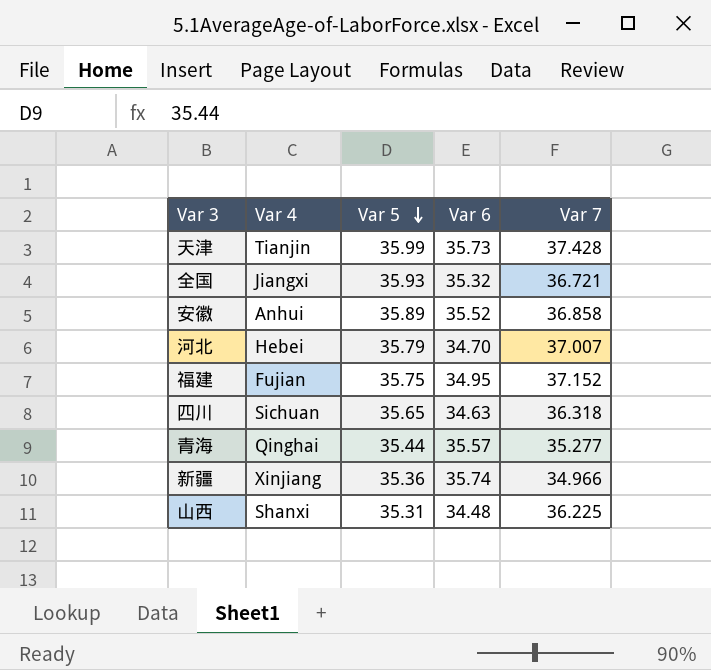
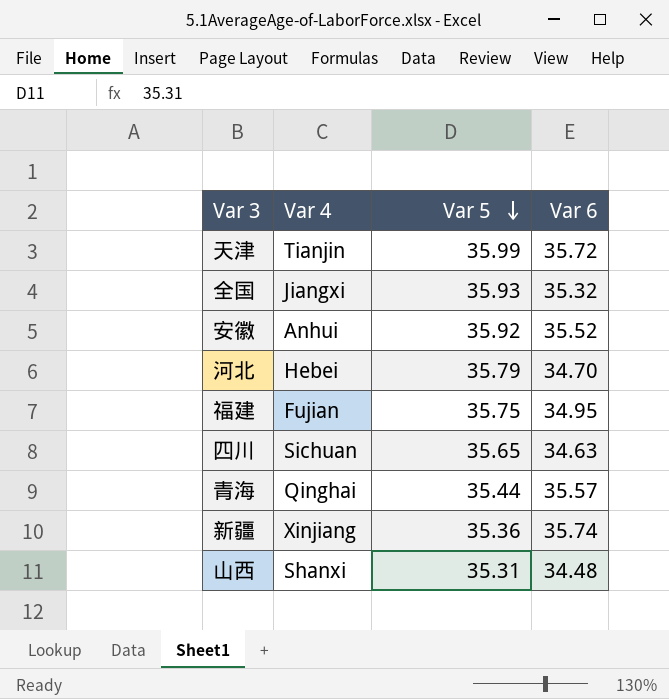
column Var 7 | position: 5 -> none
天津 | Var 6: 35.73 -> 35.72
安徽 | Var 5: 35.89 -> 35.92

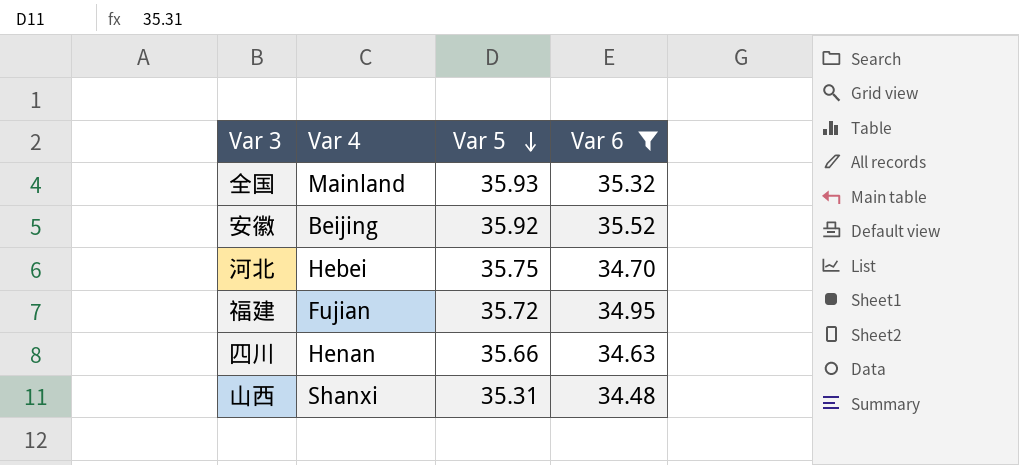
filter: none -> Var 6 <= 35.52
全国 | Var 4: Jiangxi -> Mainland
安徽 | Var 4: Anhui -> Beijing
河北 | Var 5: 35.79 -> 35.75
福建 | Var 5: 35.75 -> 35.72
四川 | Var 4: Sichuan -> Henan
四川 | Var 5: 35.65 -> 35.66

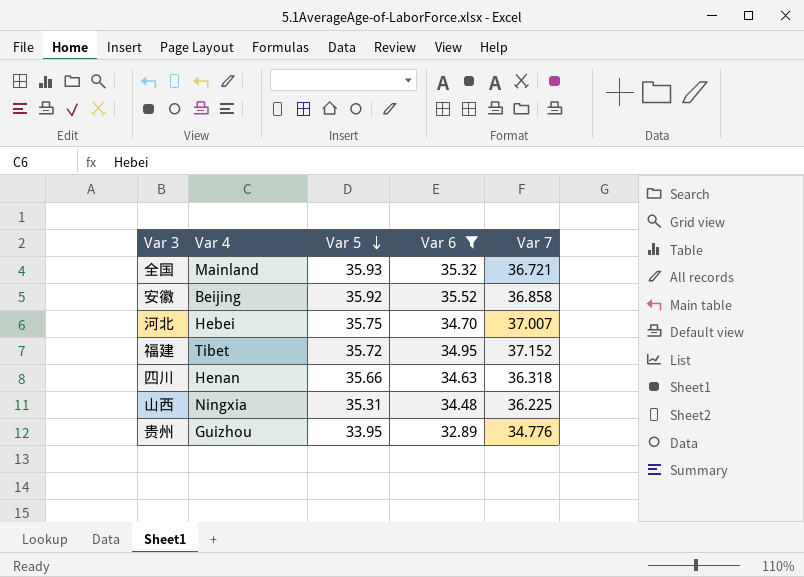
column Var 7 | position: none -> 5
福建 | Var 4: Fujian -> Tibet
山西 | Var 4: Shanxi -> Ningxia
row 贵州: none -> Guizhou | 33.95 | 32.89 | 34.776

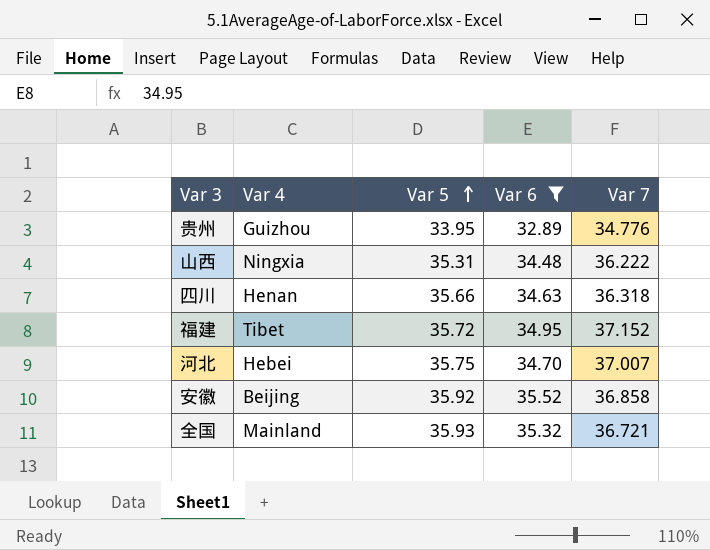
row order: Var 5 descending -> Var 5 ascending
山西 | Var 7: 36.225 -> 36.222

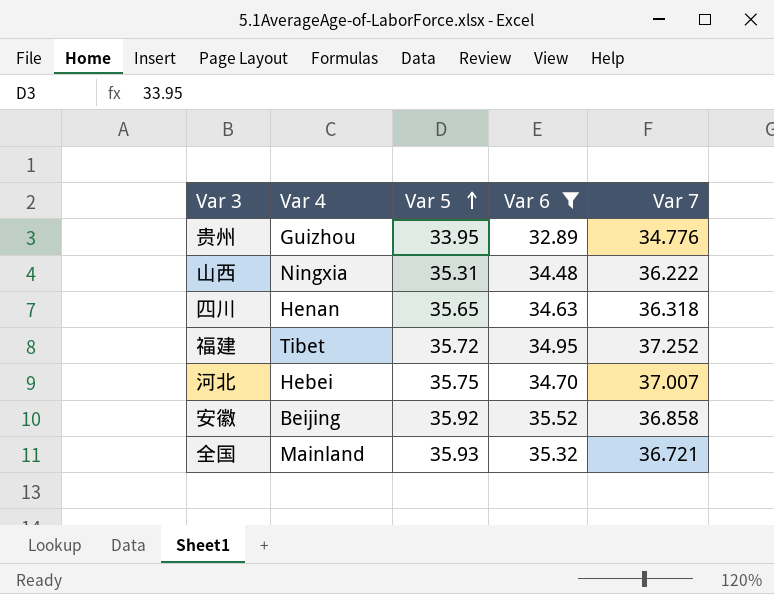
四川 | Var 5: 35.66 -> 35.65
福建 | Var 7: 37.152 -> 37.252

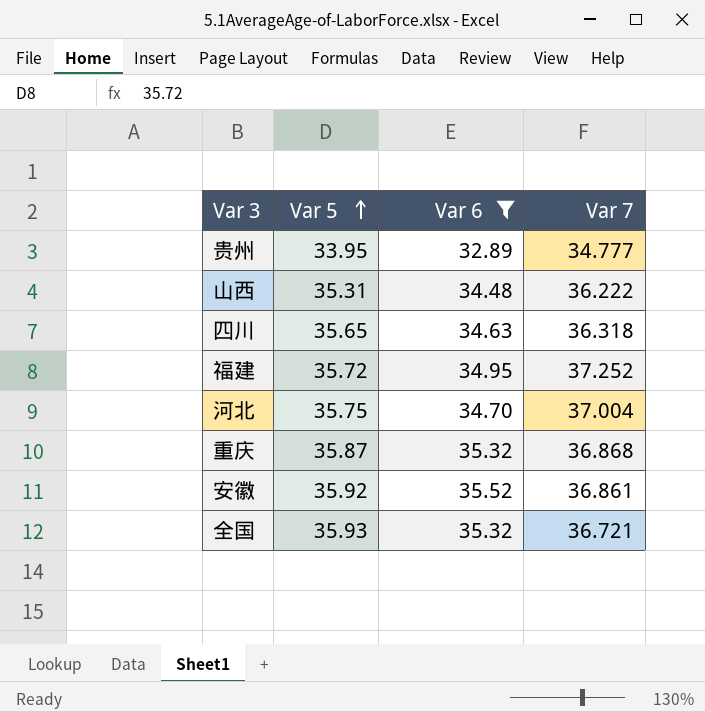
column Var 4 | position: 2 -> none
贵州 | Var 7: 34.776 -> 34.777
河北 | Var 7: 37.007 -> 37.004
row 重庆: none -> 35.87 | 35.32 | 36.868
安徽 | Var 7: 36.858 -> 36.861

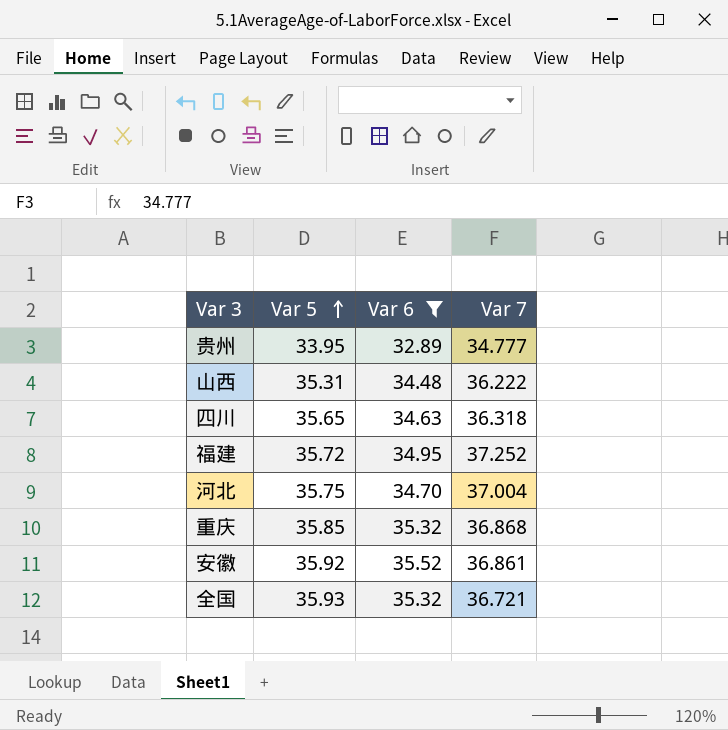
重庆 | Var 5: 35.87 -> 35.85

